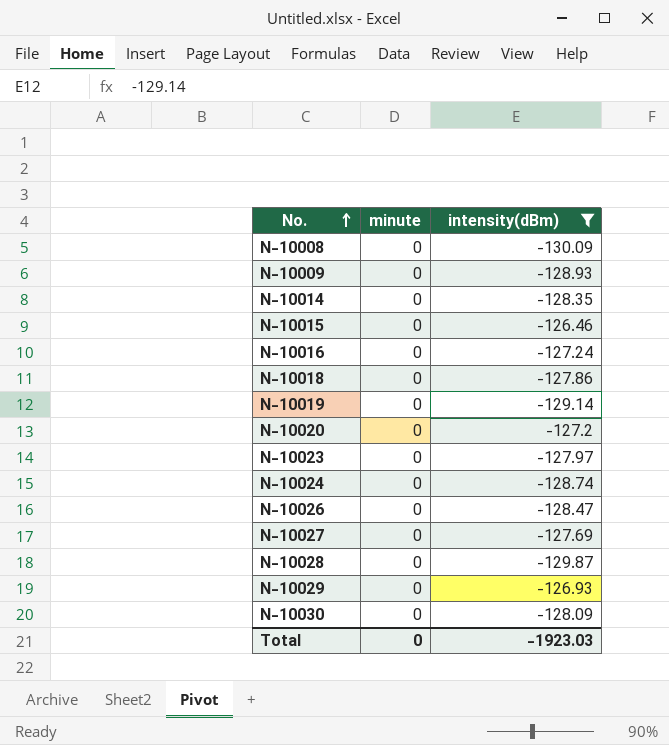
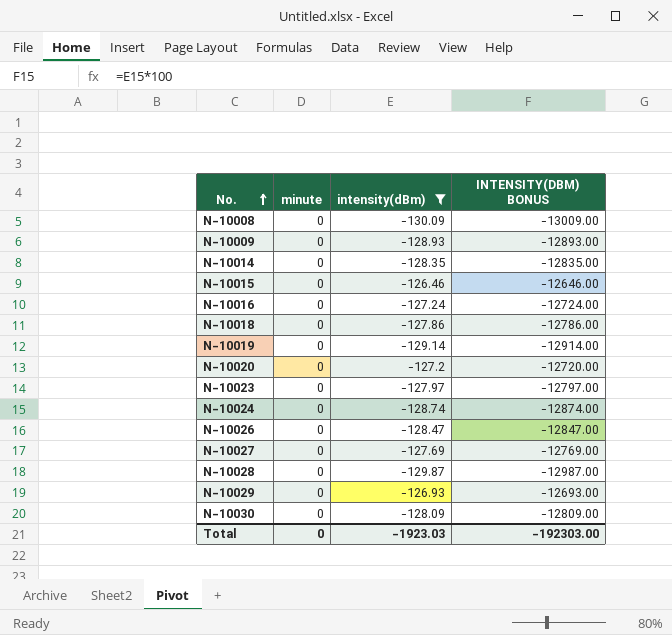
column INTENSITY(DBM) BONUS | formula: none -> [intensity(dBm)] * 100

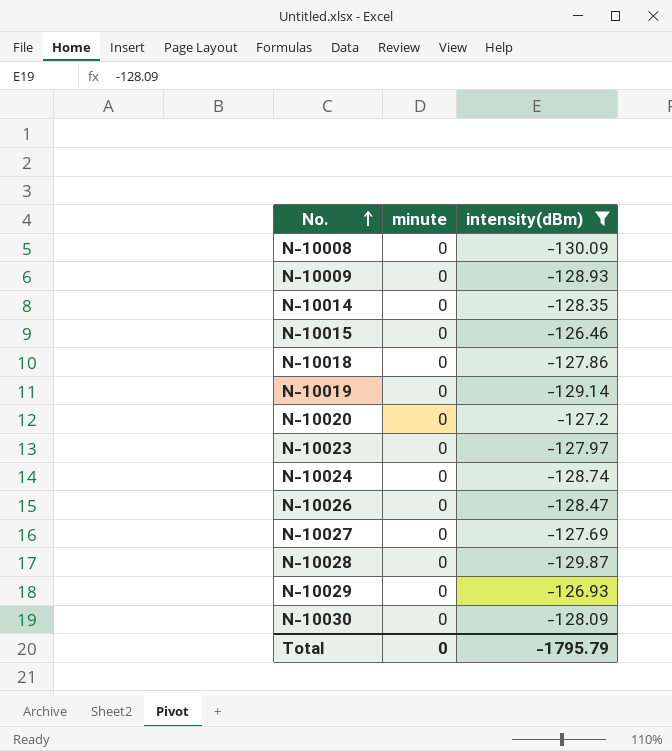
column INTENSITY(DBM) BONUS | formula: [intensity(dBm)] * 100 -> none
row N-10016: 0 | -127.24 | -12724.00 -> none
Total | intensity(dBm): -1923.03 -> -1795.79

